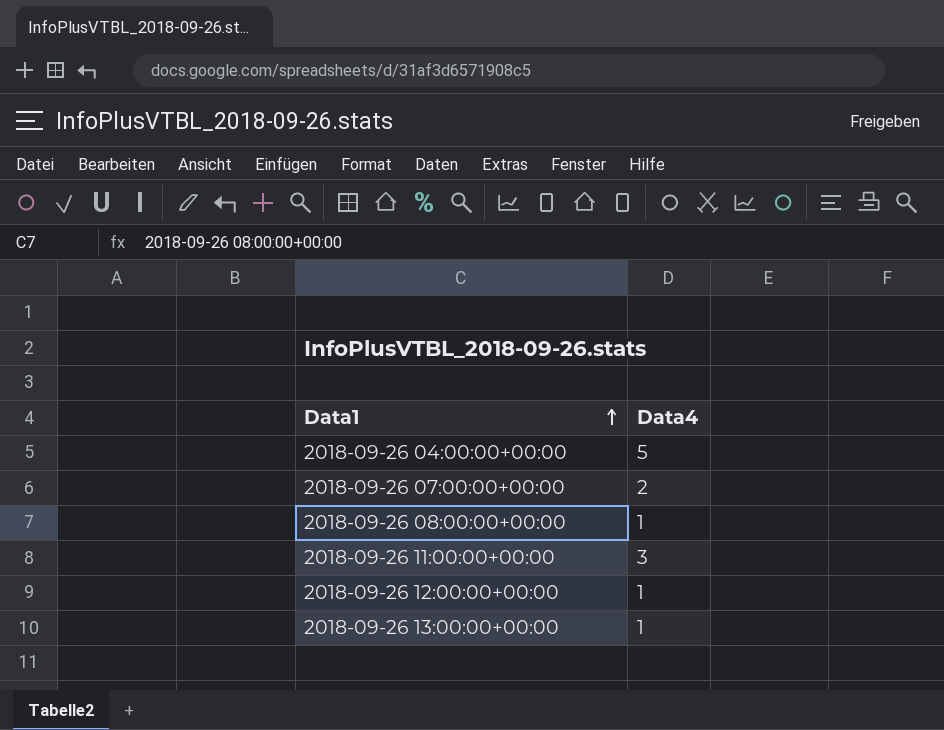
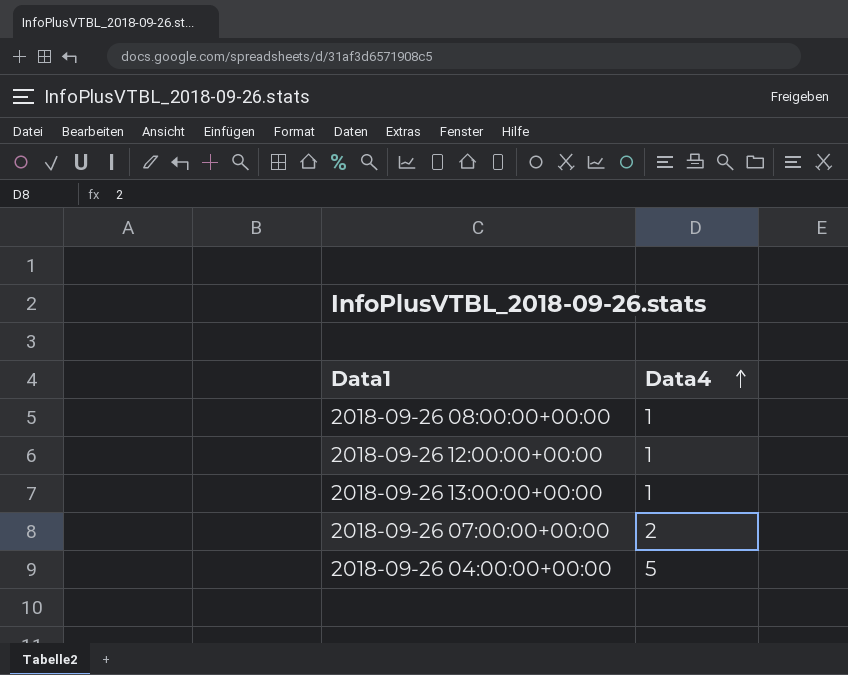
row order: Data1 ascending -> Data4 ascending
row 2018-09-26 11:00:00+00:00: 3 -> none

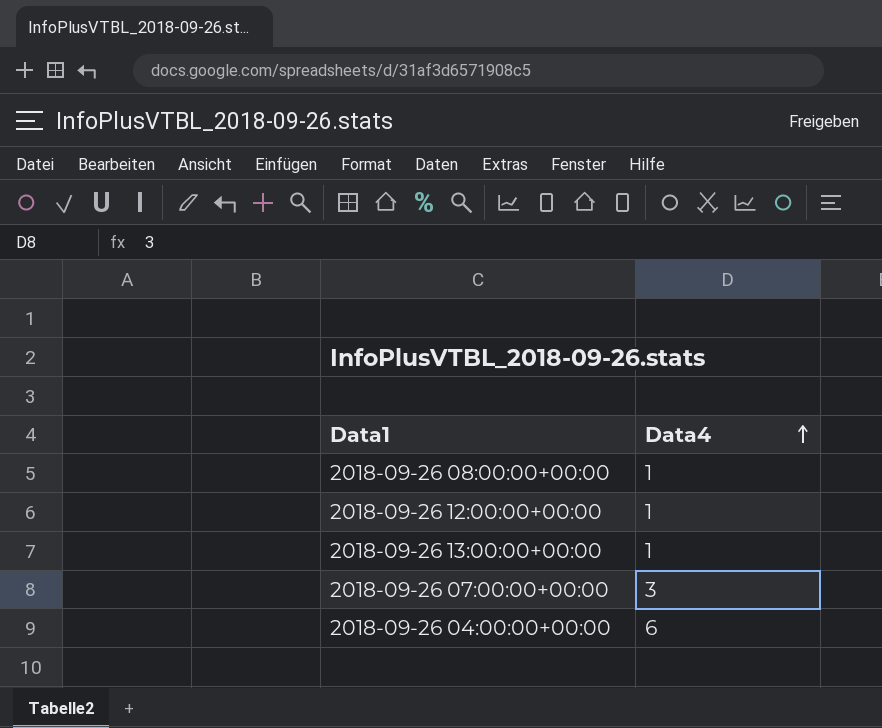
2018-09-26 07:00:00+00:00 | Data4: 2 -> 3
2018-09-26 04:00:00+00:00 | Data4: 5 -> 6

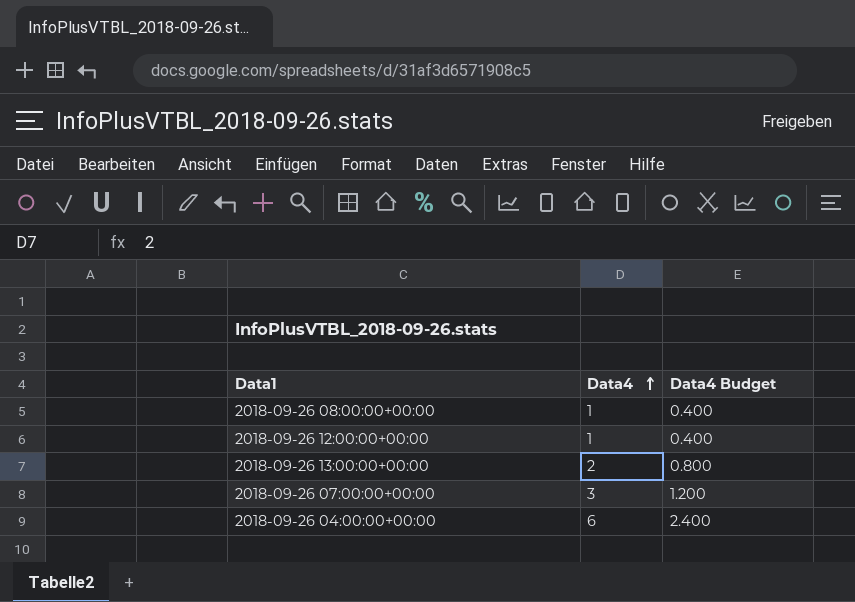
column Data4 Budget | formula: none -> [Data4] * 0.4
2018-09-26 13:00:00+00:00 | Data4: 1 -> 2

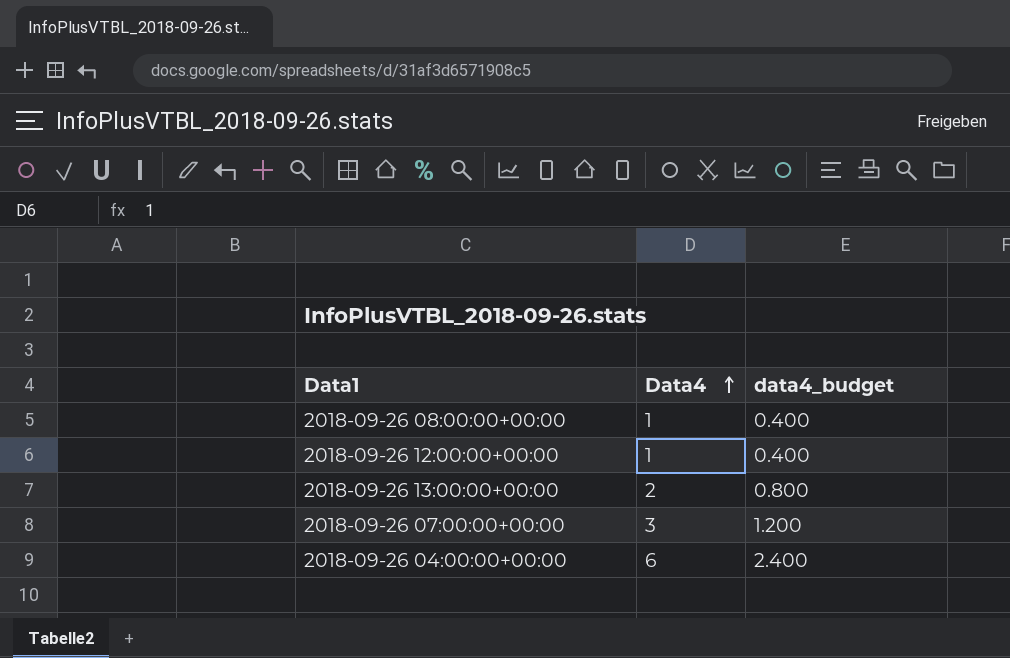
column name: Data4 Budget -> data4_budget

